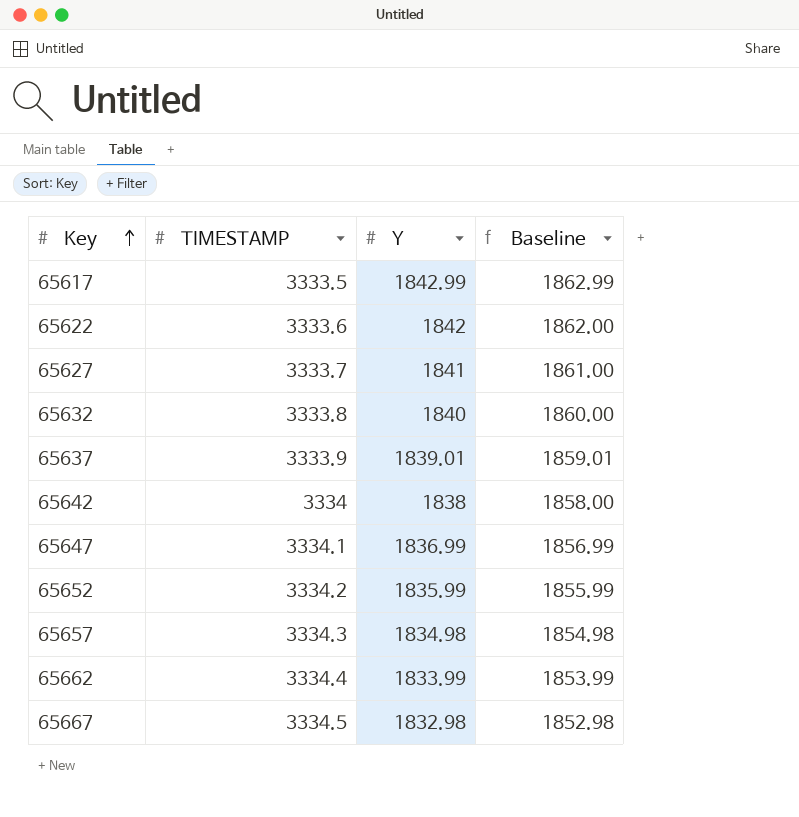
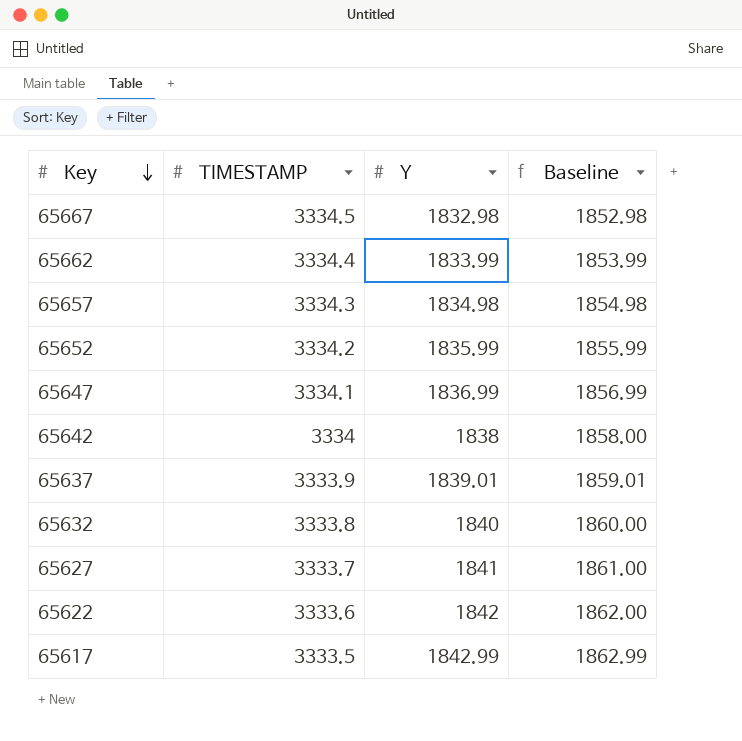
row order: Key ascending -> Key descending

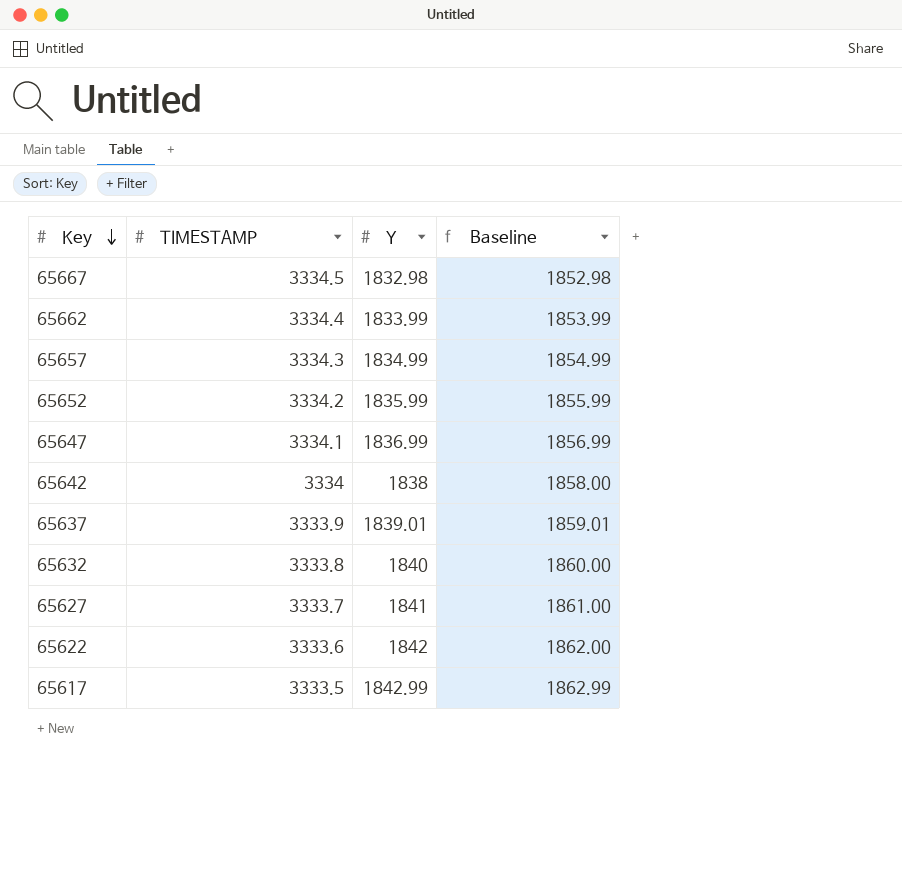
65657 | Y: 1834.98 -> 1834.99
65657 | Baseline: 1854.98 -> 1854.99

